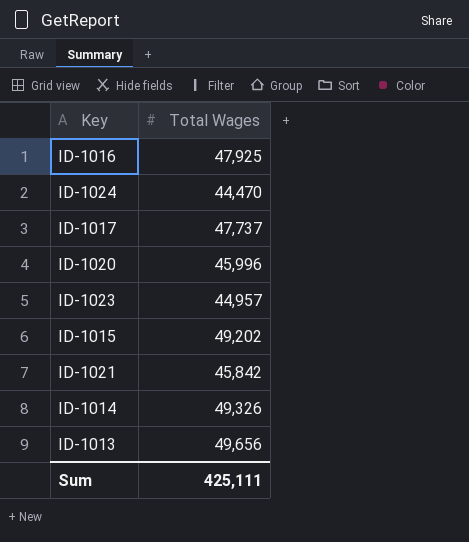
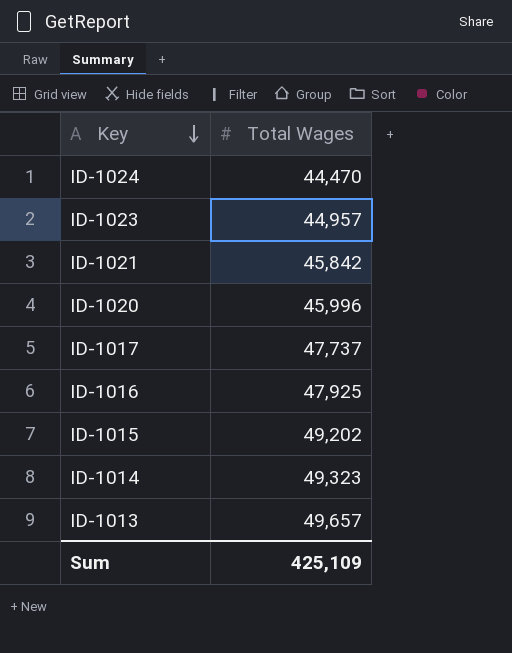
row order: none -> Key descending
ID-1014 | Total Wages: 49,326 -> 49,323
ID-1013 | Total Wages: 49,656 -> 49,657
Sum | Total Wages: 425,111 -> 425,109

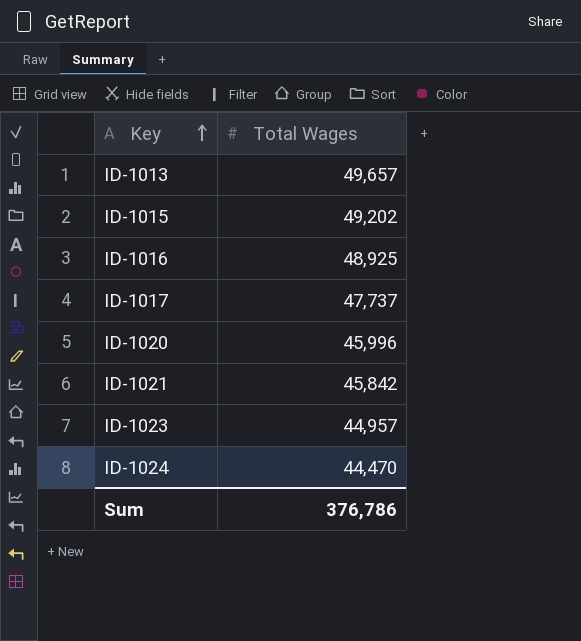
row order: Key descending -> Key ascending
row ID-1014: 49,323 -> none
ID-1016 | Total Wages: 47,925 -> 48,925
Sum | Total Wages: 425,109 -> 376,786

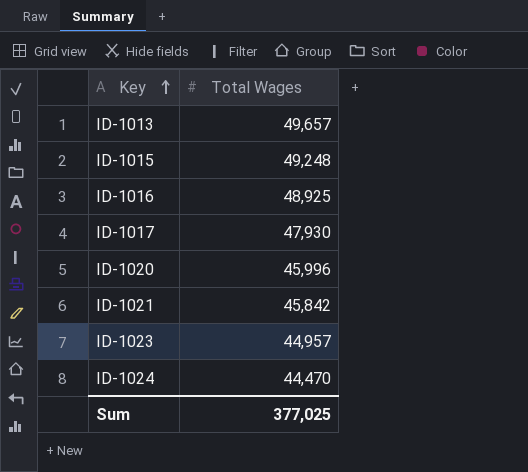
ID-1015 | Total Wages: 49,202 -> 49,248
ID-1017 | Total Wages: 47,737 -> 47,930
Sum | Total Wages: 376,786 -> 377,025

